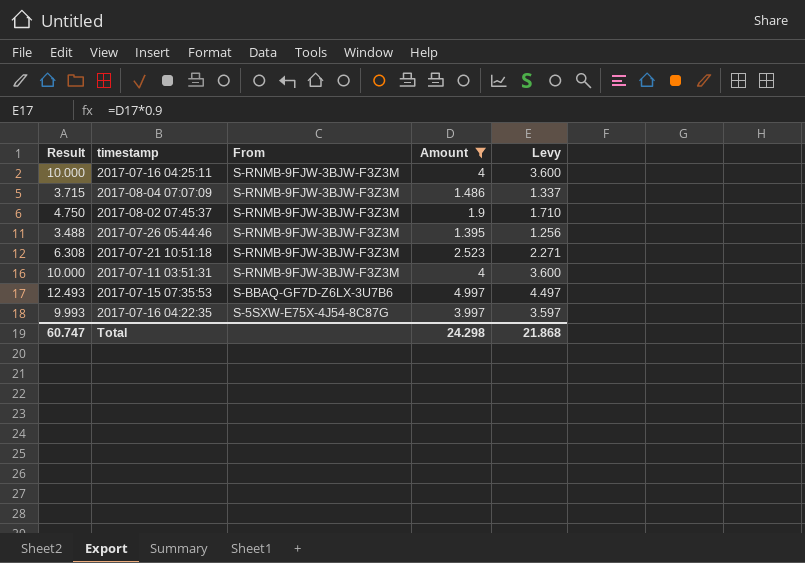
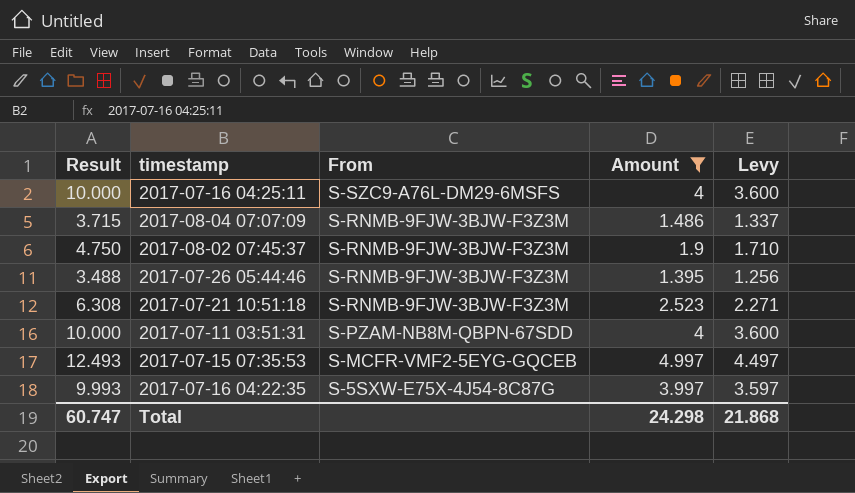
2017-07-16 04:25:11 | From: S-RNMB-9FJW-3BJW-F3Z3M -> S-SZC9-A76L-DM29-6MSFS
2017-07-11 03:51:31 | From: S-RNMB-9FJW-3BJW-F3Z3M -> S-PZAM-NB8M-QBPN-67SDD
2017-07-15 07:35:53 | From: S-BBAQ-GF7D-Z6LX-3U7B6 -> S-MCFR-VMF2-5EYG-GQCEB

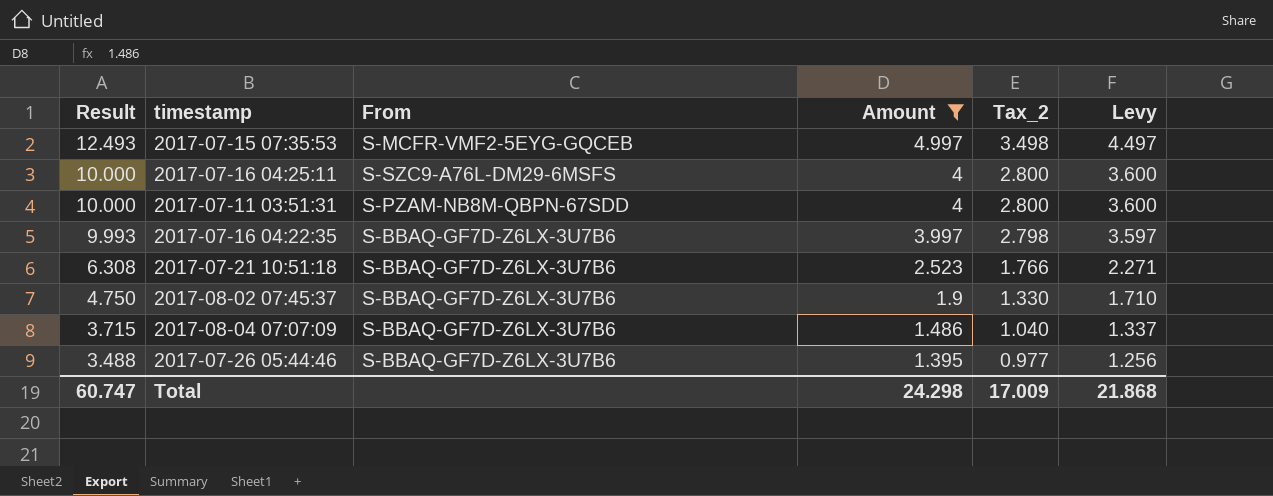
row order: From descending -> Result descending
column Tax_2 | formula: none -> [Amount] * 0.7
2017-07-16 04:22:35 | From: S-5SXW-E75X-4J54-8C87G -> S-BBAQ-GF7D-Z6LX-3U7B6
2017-07-21 10:51:18 | From: S-RNMB-9FJW-3BJW-F3Z3M -> S-BBAQ-GF7D-Z6LX-3U7B6
2017-08-02 07:45:37 | From: S-RNMB-9FJW-3BJW-F3Z3M -> S-BBAQ-GF7D-Z6LX-3U7B6
2017-08-04 07:07:09 | From: S-RNMB-9FJW-3BJW-F3Z3M -> S-BBAQ-GF7D-Z6LX-3U7B6
2017-07-26 05:44:46 | From: S-RNMB-9FJW-3BJW-F3Z3M -> S-BBAQ-GF7D-Z6LX-3U7B6

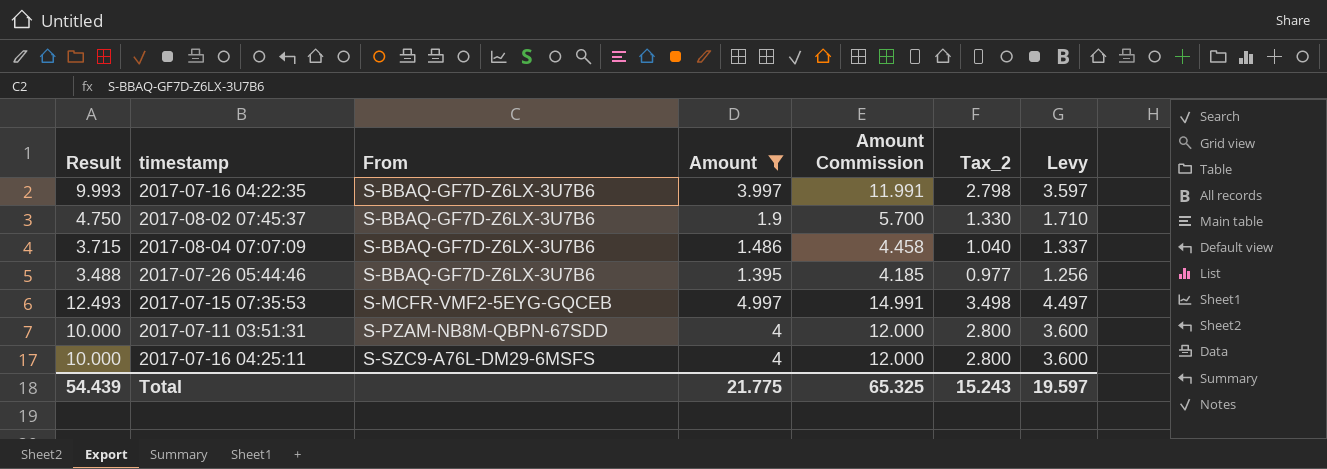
row order: Result descending -> From ascending
column Amount Commission | formula: none -> [Amount] * 3
row 2017-07-21 10:51:18: 6.308 | S-BBAQ-GF7D-Z6LX-3U7B6 | 2.523 | 1.766 | 2.271 -> none
Total | Result: 60.747 -> 54.439
Total | Amount: 24.298 -> 21.775
Total | Tax_2: 17.009 -> 15.243
Total | Levy: 21.868 -> 19.597

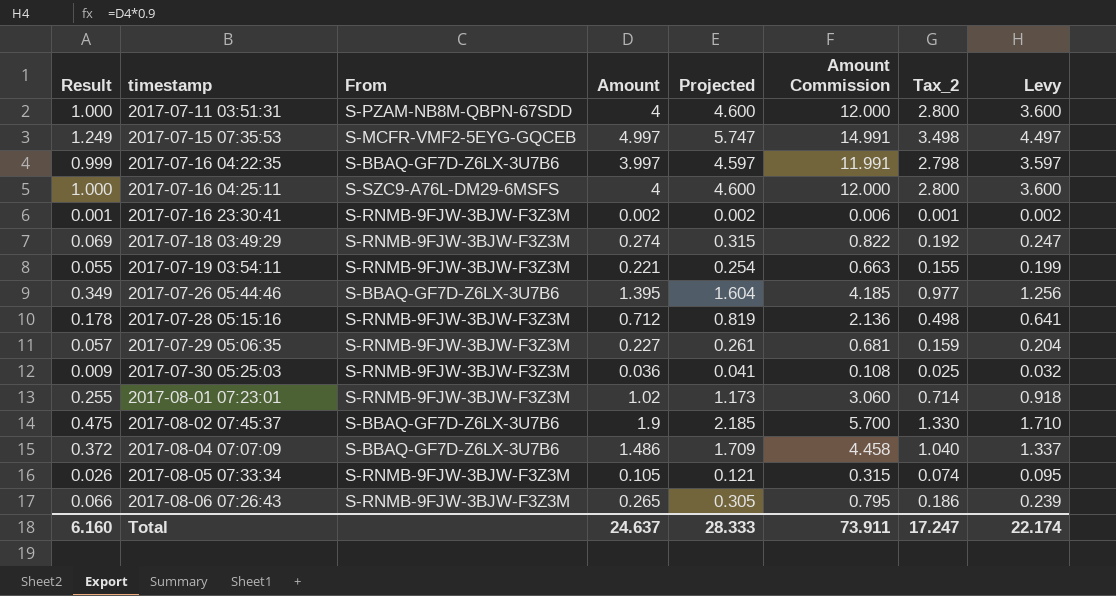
filter: Amount >= 1.395 -> none
row order: From ascending -> timestamp ascending
column Result | formula: [Amount] * 2.5 -> [Amount] * 0.25
column Projected | formula: none -> [Amount] * 1.15
Total | Result: 54.439 -> 6.160
Total | Amount: 21.775 -> 24.637
Total | Amount Commission: 65.325 -> 73.911
Total | Tax_2: 15.243 -> 17.247
Total | Levy: 19.597 -> 22.174

